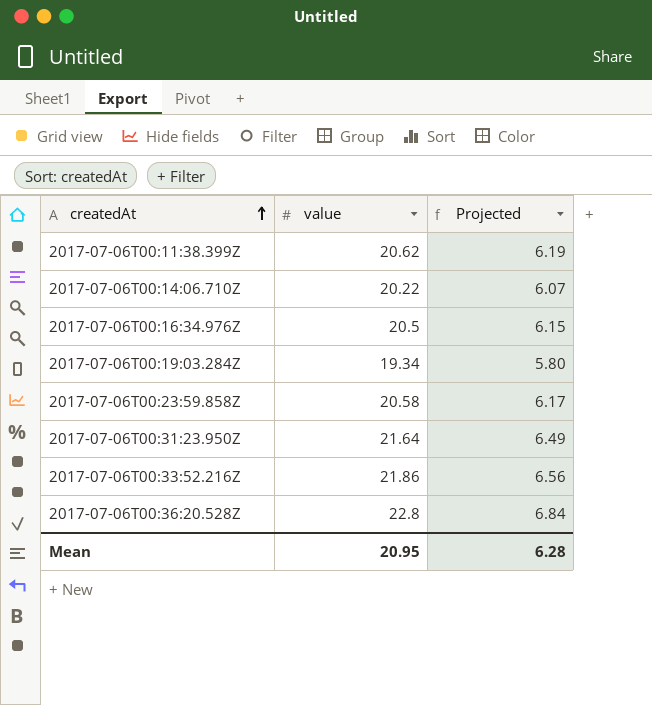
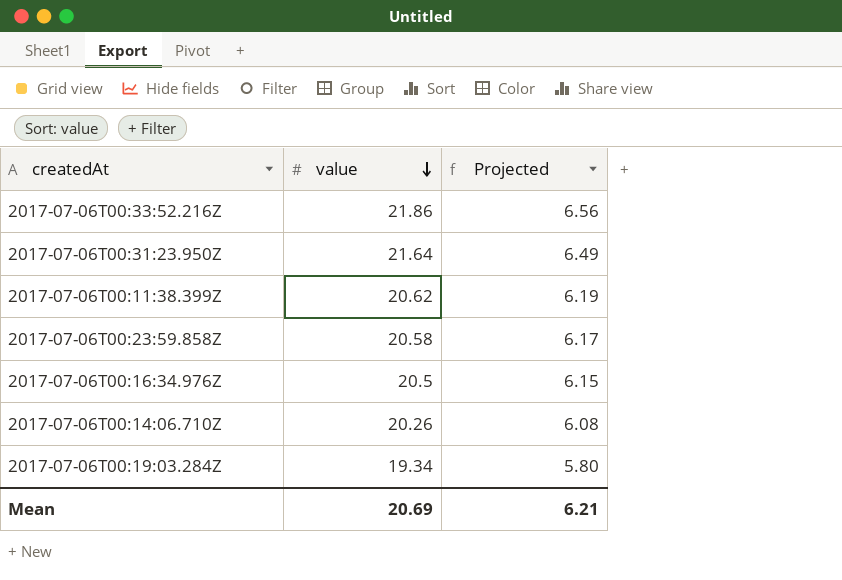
row order: createdAt ascending -> value descending
row 2017-07-06T00:36:20.528Z: 22.8 | 6.84 -> none
2017-07-06T00:14:06.710Z | value: 20.22 -> 20.26
2017-07-06T00:14:06.710Z | Projected: 6.07 -> 6.08
Mean | value: 20.95 -> 20.69
Mean | Projected: 6.28 -> 6.21

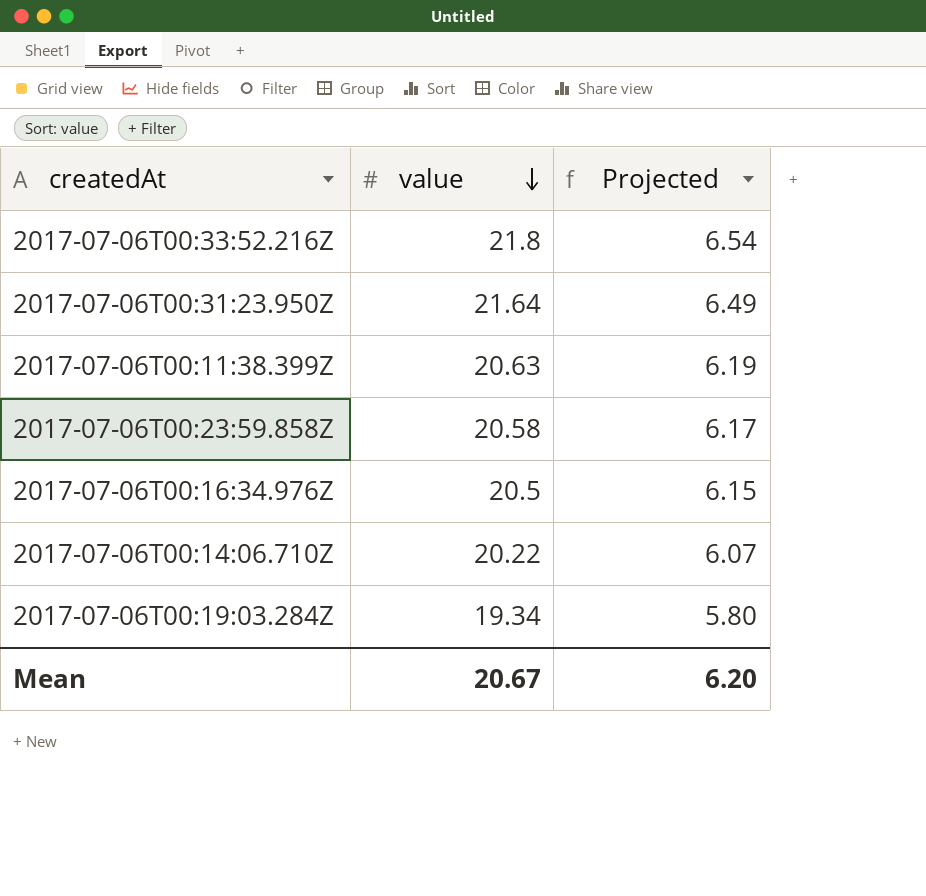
2017-07-06T00:33:52.216Z | value: 21.86 -> 21.8
2017-07-06T00:33:52.216Z | Projected: 6.56 -> 6.54
2017-07-06T00:11:38.399Z | value: 20.62 -> 20.63
2017-07-06T00:14:06.710Z | value: 20.26 -> 20.22
2017-07-06T00:14:06.710Z | Projected: 6.08 -> 6.07
Mean | value: 20.69 -> 20.67
Mean | Projected: 6.21 -> 6.20

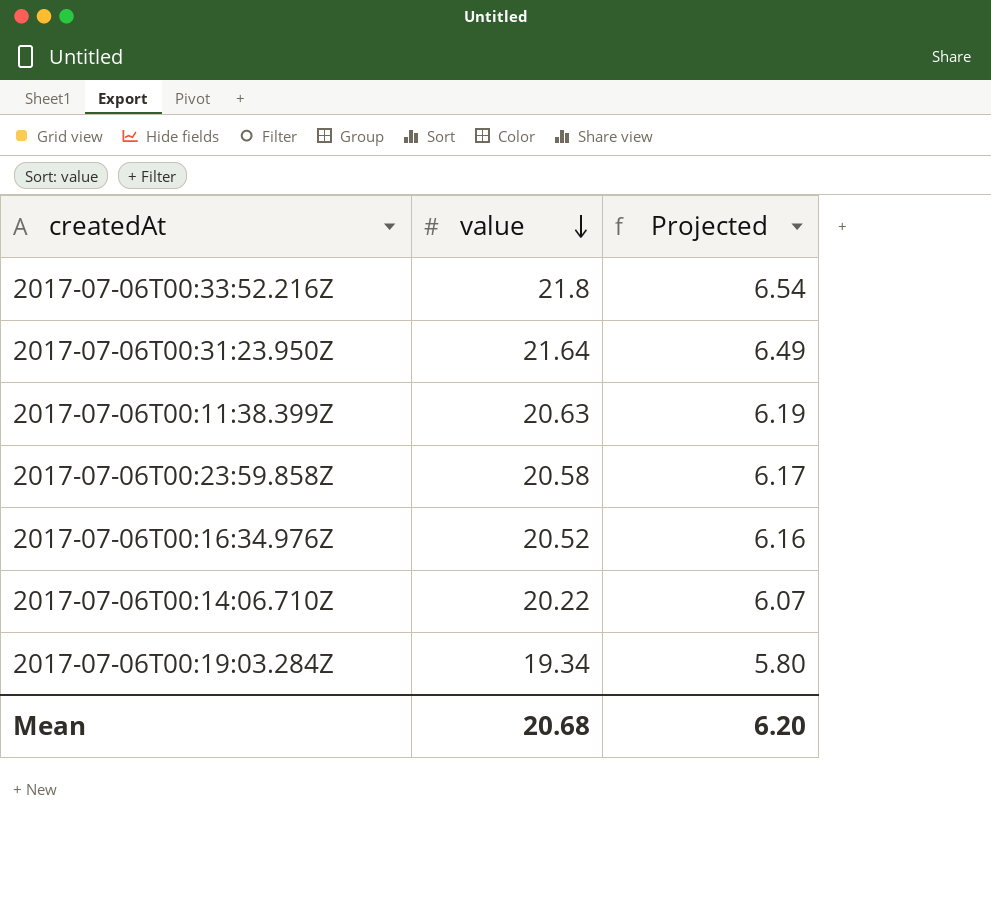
2017-07-06T00:16:34.976Z | value: 20.5 -> 20.52
2017-07-06T00:16:34.976Z | Projected: 6.15 -> 6.16
Mean | value: 20.67 -> 20.68

